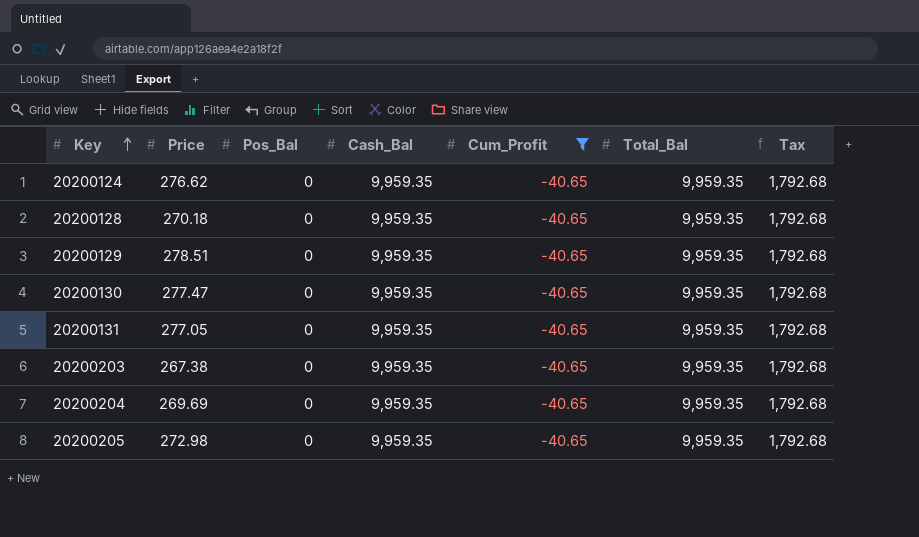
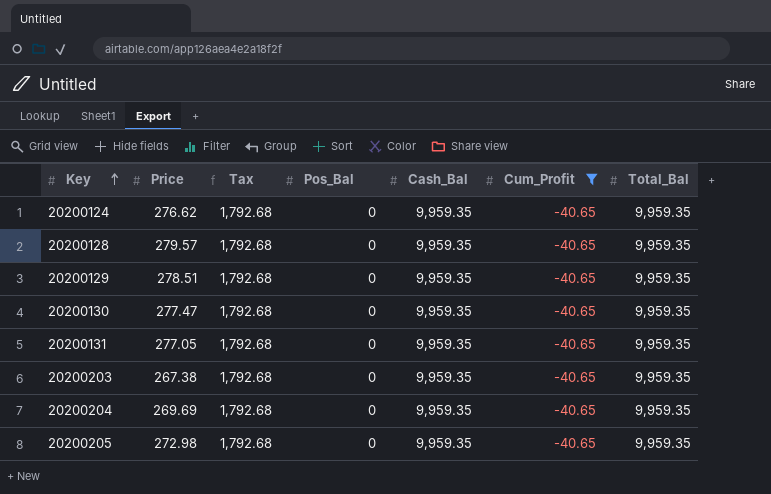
column Tax | position: 7 -> 3
20200128 | Price: 270.18 -> 279.57

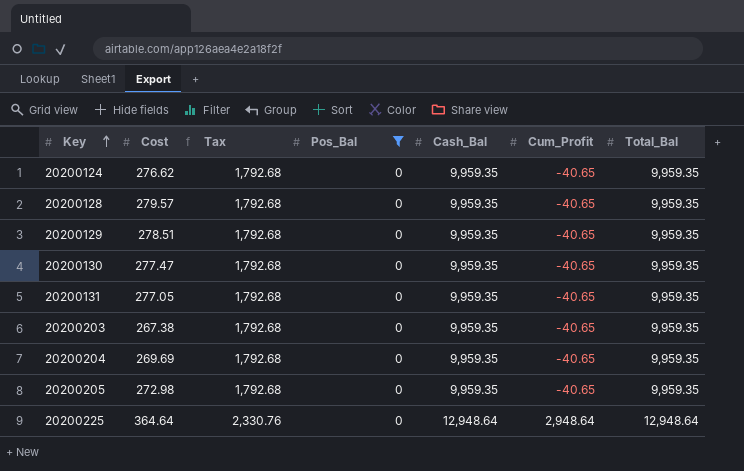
filter: Cum_Profit = -40.65 -> Pos_Bal = 0
column name: Price -> Cost

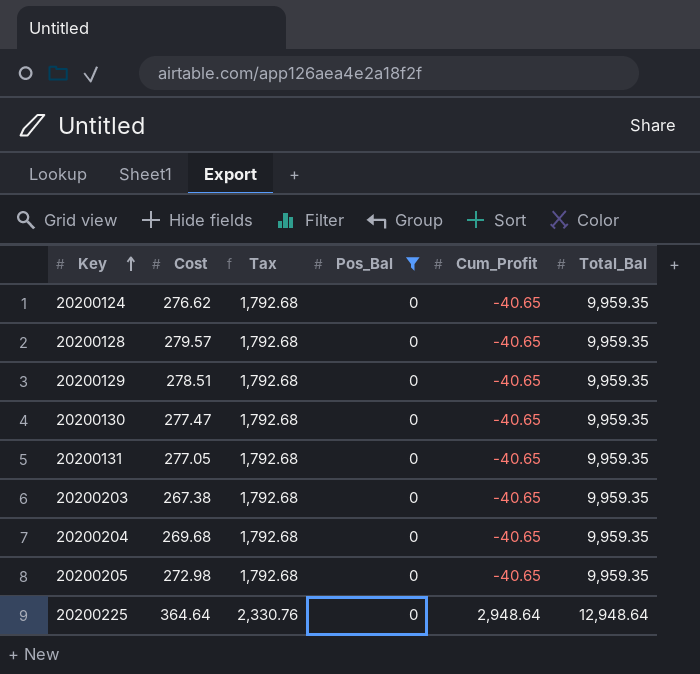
column Cash_Bal | position: 5 -> none
20200204 | Cost: 269.69 -> 269.68

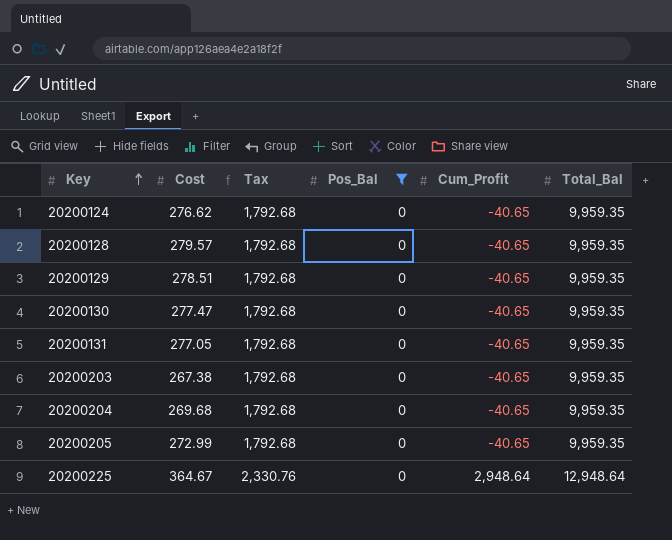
20200205 | Cost: 272.98 -> 272.99
20200225 | Cost: 364.64 -> 364.67

